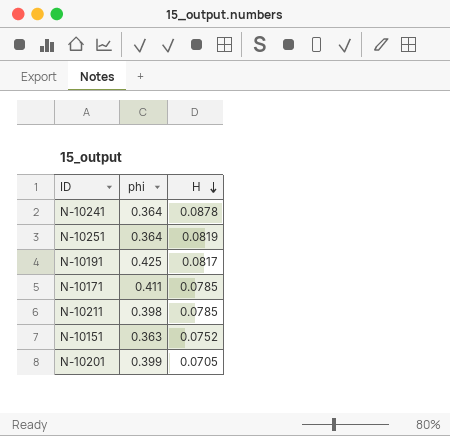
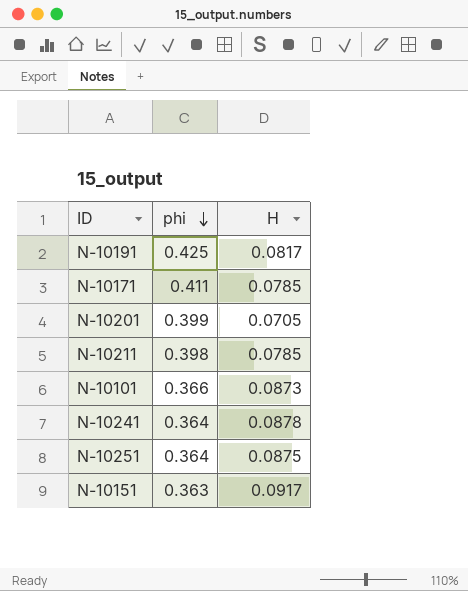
row order: H descending -> phi descending
row N-10101: none -> 0.366 | 0.0873
N-10251 | H: 0.0819 -> 0.0875
N-10151 | H: 0.0752 -> 0.0917

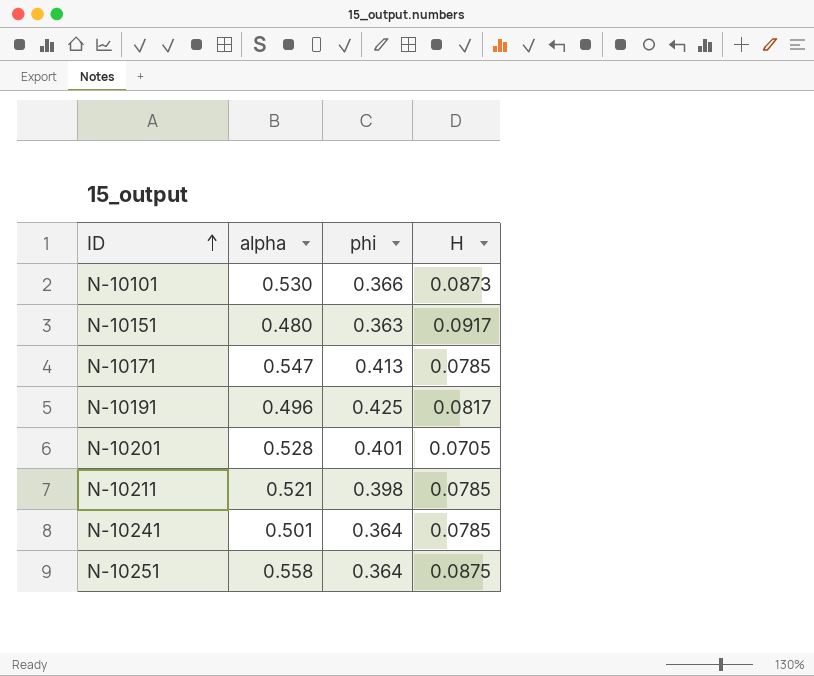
row order: phi descending -> ID ascending
column alpha | position: none -> 2
N-10171 | phi: 0.411 -> 0.413
N-10201 | phi: 0.399 -> 0.401
N-10241 | H: 0.0878 -> 0.0785

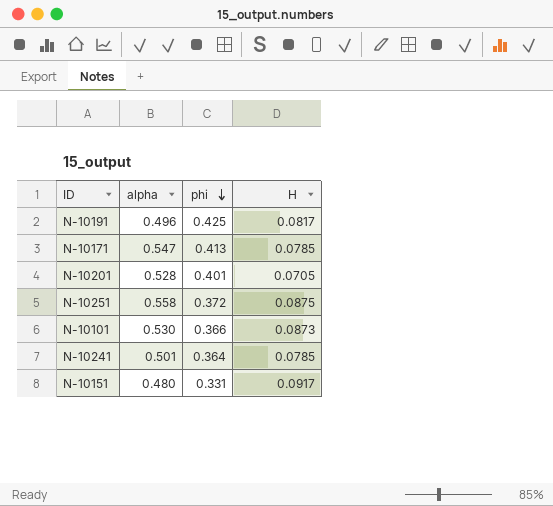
row order: ID ascending -> phi descending
row N-10211: 0.521 | 0.398 | 0.0785 -> none
N-10251 | phi: 0.364 -> 0.372
N-10151 | phi: 0.363 -> 0.331

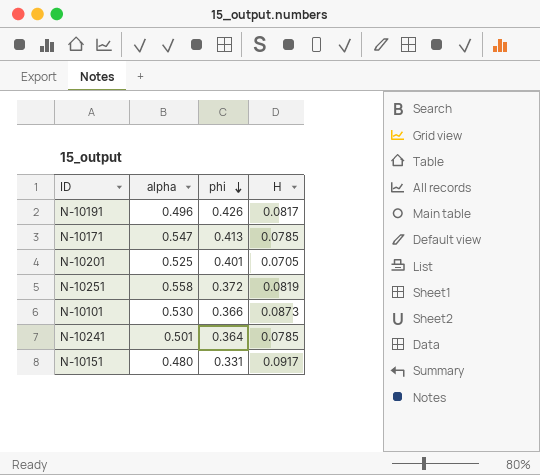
N-10191 | phi: 0.425 -> 0.426
N-10201 | alpha: 0.528 -> 0.525
N-10251 | H: 0.0875 -> 0.0819

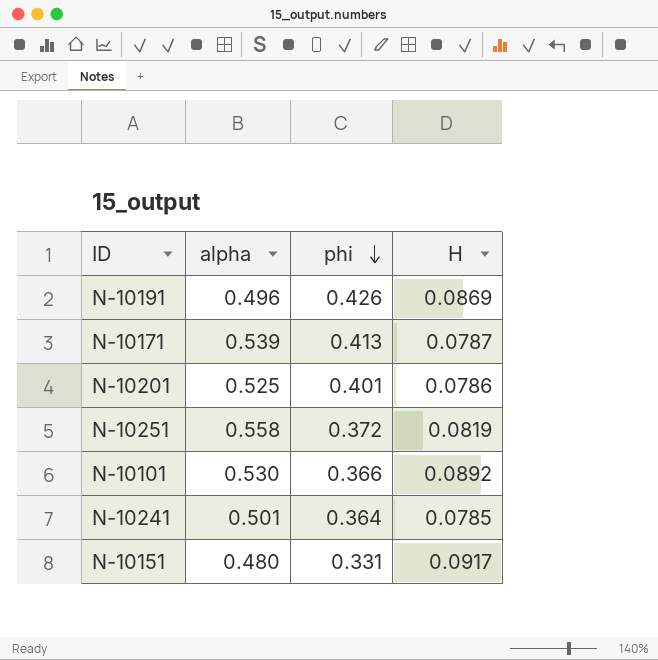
N-10191 | H: 0.0817 -> 0.0869
N-10171 | alpha: 0.547 -> 0.539
N-10171 | H: 0.0785 -> 0.0787
N-10201 | H: 0.0705 -> 0.0786
N-10101 | H: 0.0873 -> 0.0892

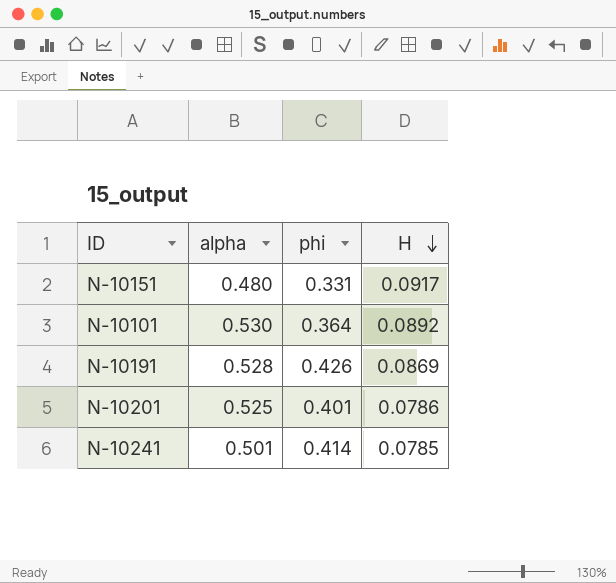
row order: phi descending -> H descending
row N-10171: 0.539 | 0.413 | 0.0787 -> none
row N-10251: 0.558 | 0.372 | 0.0819 -> none
N-10101 | phi: 0.366 -> 0.364
N-10191 | alpha: 0.496 -> 0.528
N-10241 | phi: 0.364 -> 0.414

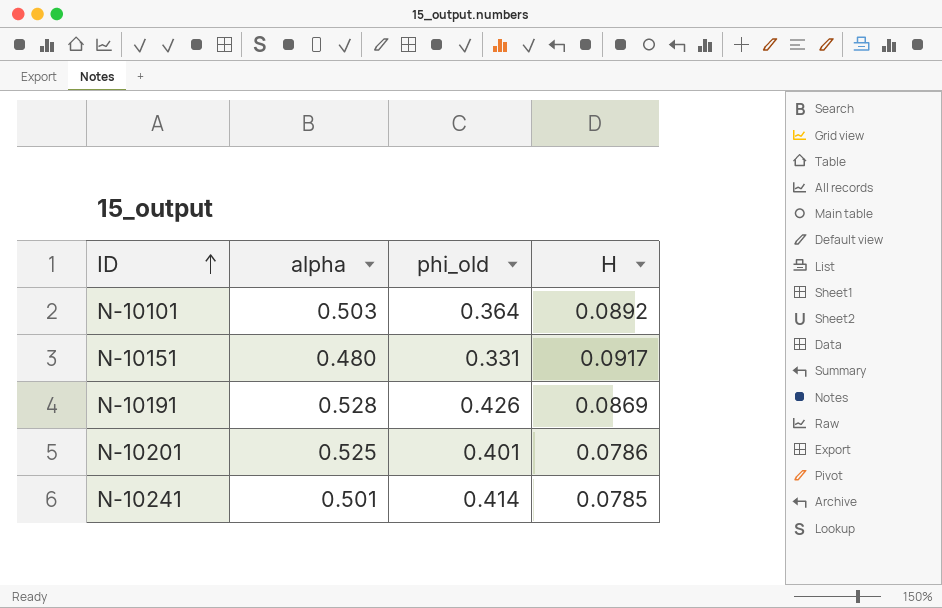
row order: H descending -> ID ascending
column name: phi -> phi_old
N-10101 | alpha: 0.530 -> 0.503

